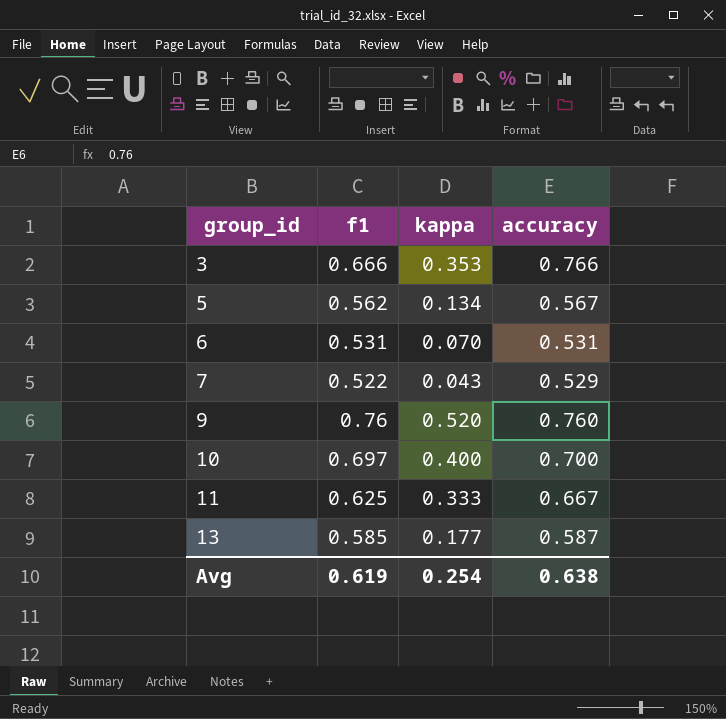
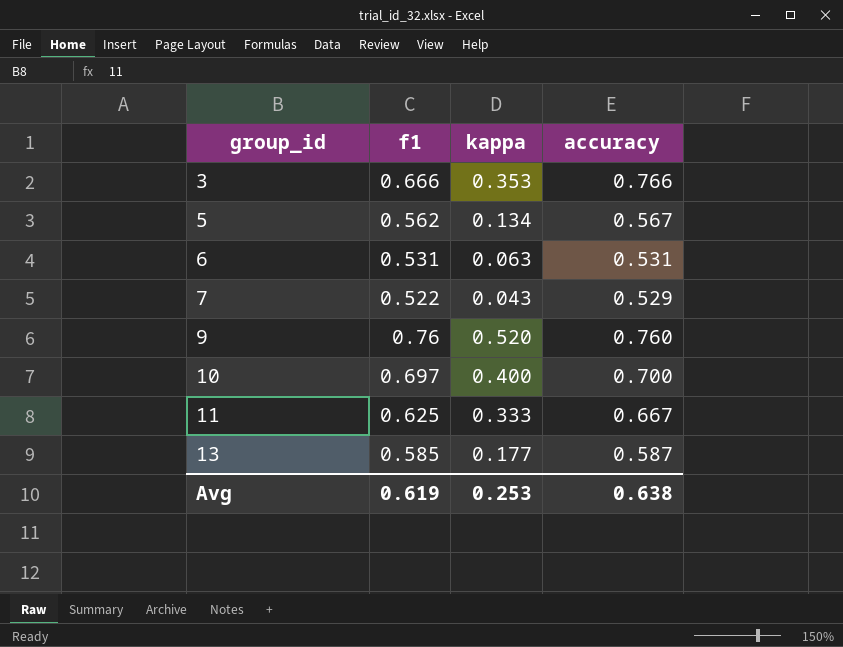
6 | kappa: 0.070 -> 0.063
Avg | kappa: 0.254 -> 0.253

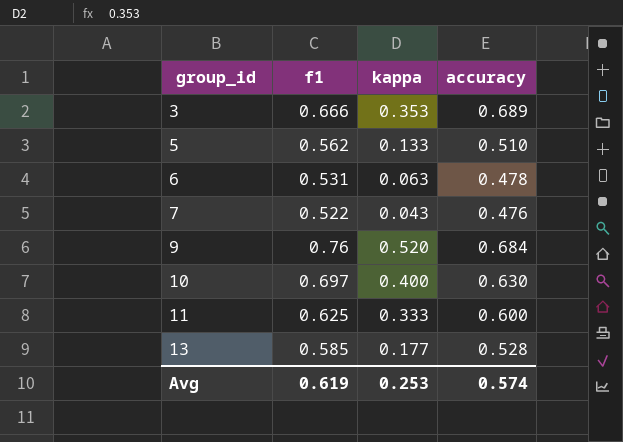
3 | accuracy: 0.766 -> 0.689
5 | kappa: 0.134 -> 0.133
5 | accuracy: 0.567 -> 0.510
6 | accuracy: 0.531 -> 0.478
7 | accuracy: 0.529 -> 0.476
9 | accuracy: 0.760 -> 0.684
10 | accuracy: 0.700 -> 0.630
11 | accuracy: 0.667 -> 0.600
13 | accuracy: 0.587 -> 0.528
Avg | accuracy: 0.638 -> 0.574

